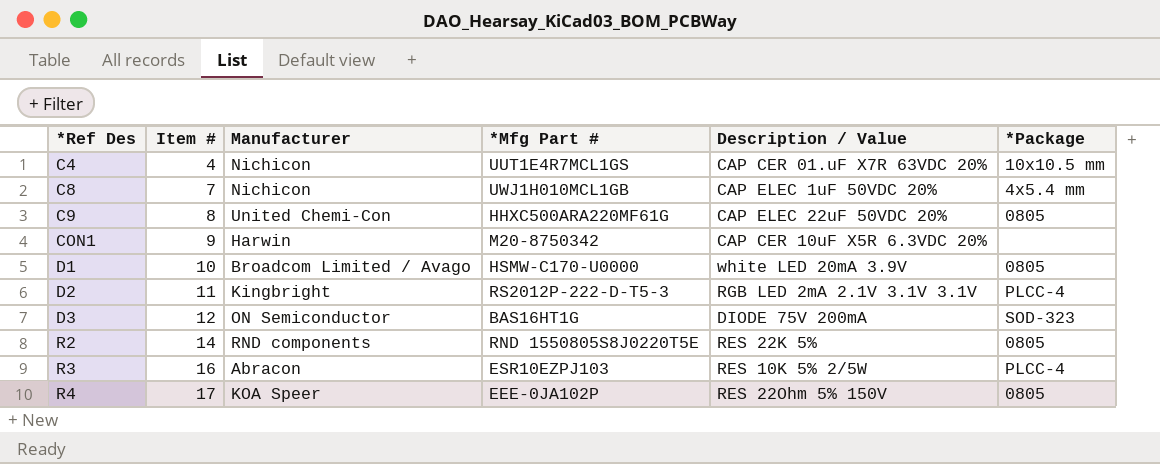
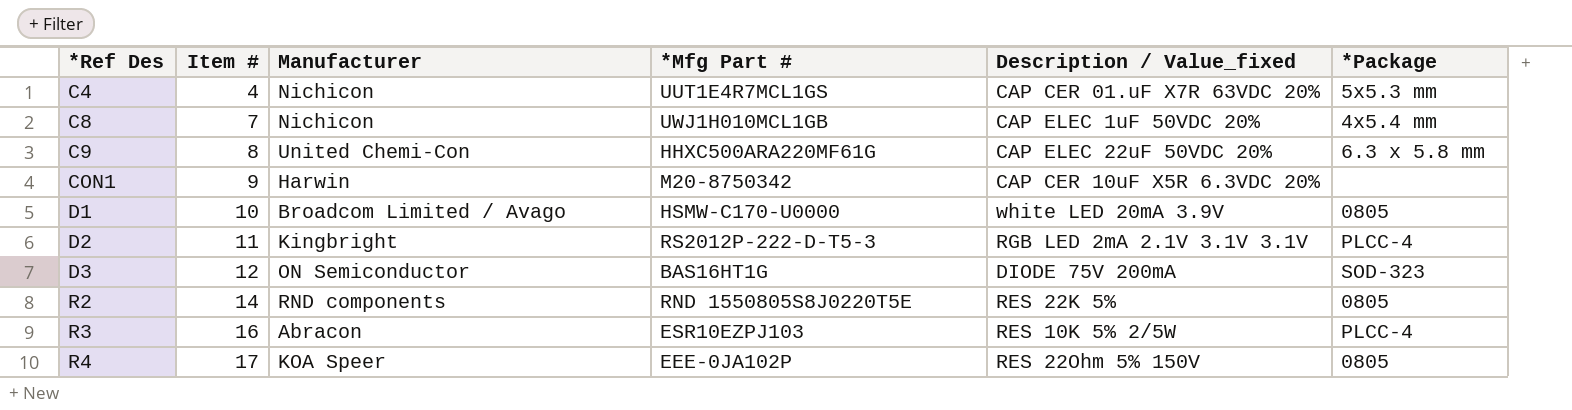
column name: Description / Value -> Description / Value_fixed
C4 | *Package: 10x10.5 mm -> 5x5.3 mm
C9 | *Package: 0805 -> 6.3 x 5.8 mm

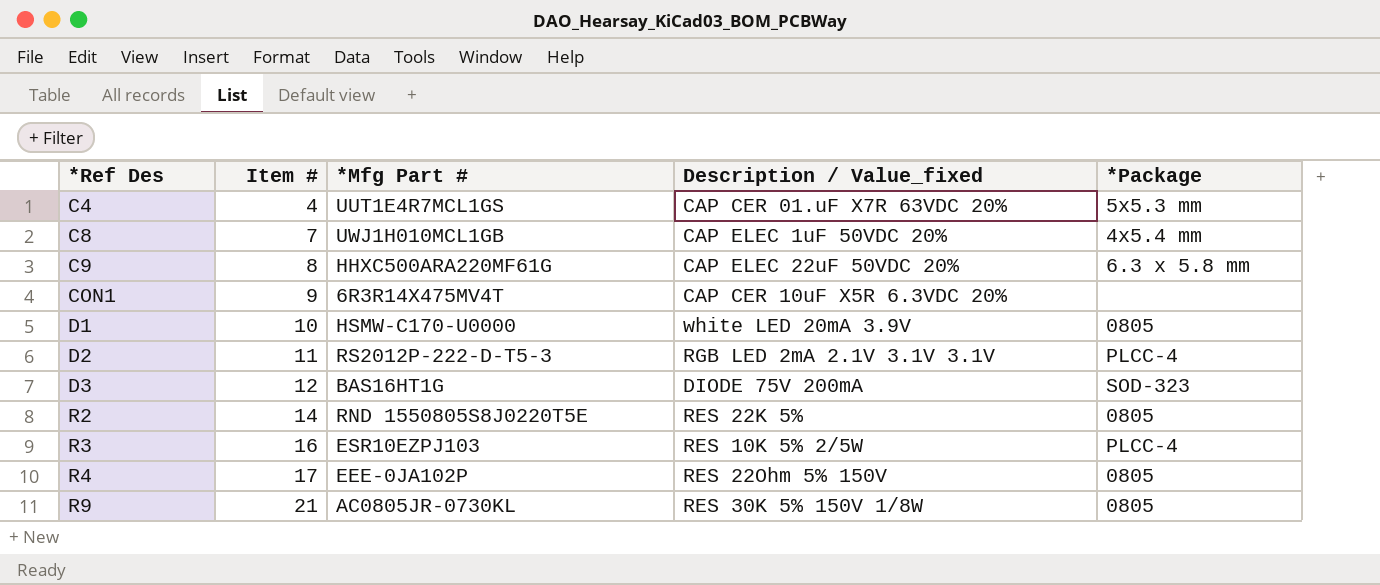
column Manufacturer | position: 3 -> none
CON1 | *Mfg Part #: M20-8750342 -> 6R3R14X475MV4T
row R9: none -> 21 | AC0805JR-0730KL | RES 30K 5% 150V 1/8W | 0805

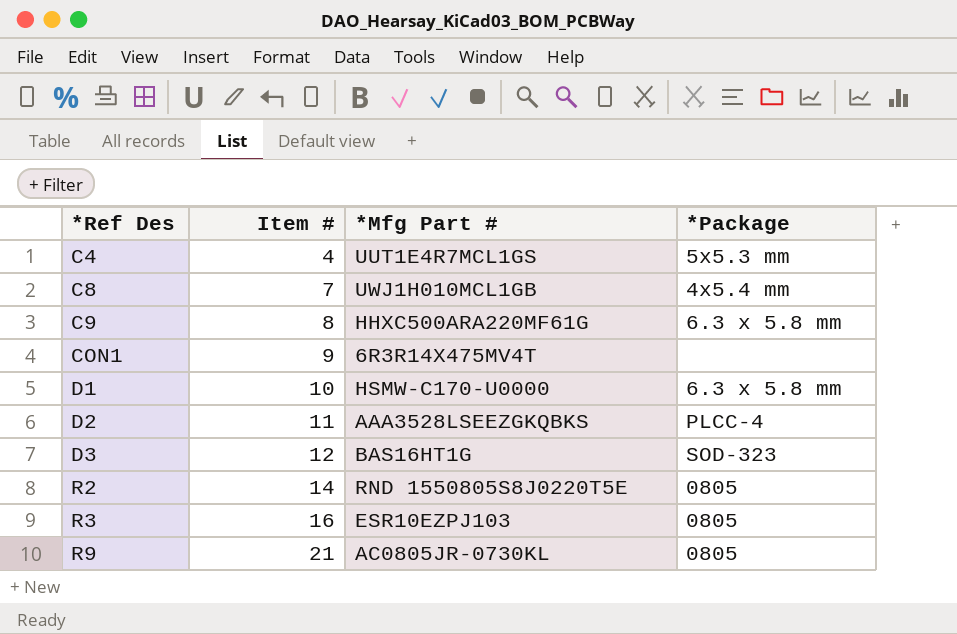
column Description / Value_fixed | position: 4 -> none
row R4: 17 | EEE-0JA102P | RES 22Ohm 5% 150V | 0805 -> none
D1 | *Package: 0805 -> 6.3 x 5.8 mm
D2 | *Mfg Part #: RS2012P-222-D-T5-3 -> AAA3528LSEEZGKQBKS
R3 | *Package: PLCC-4 -> 0805

